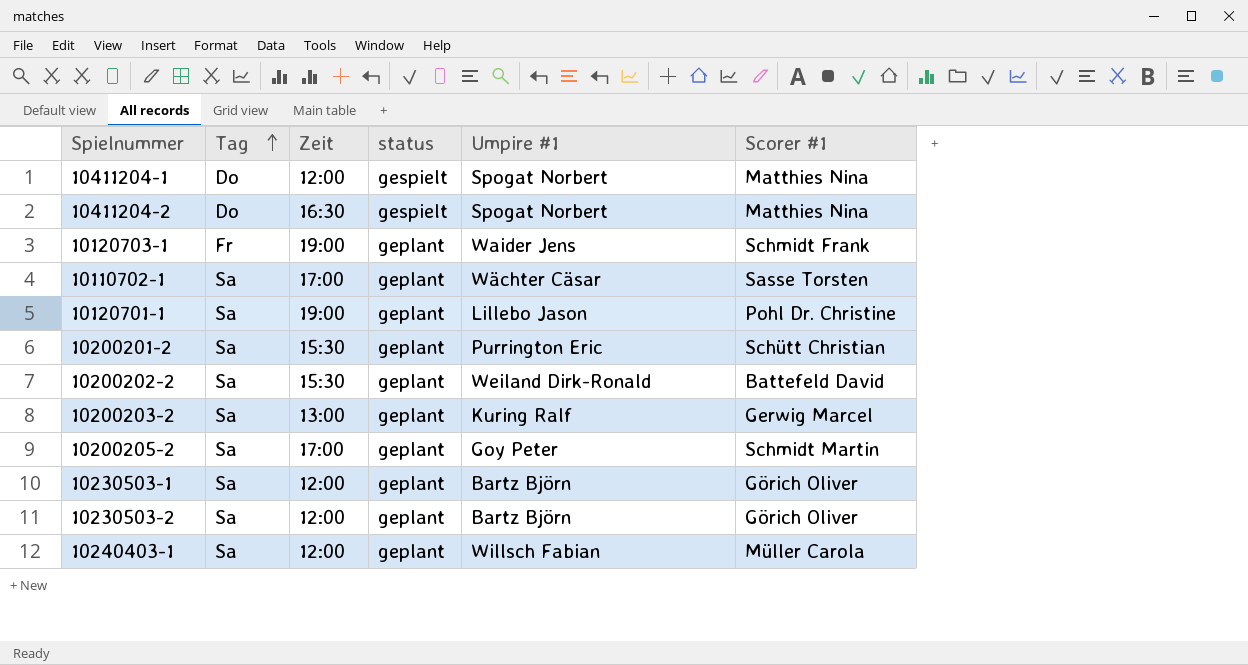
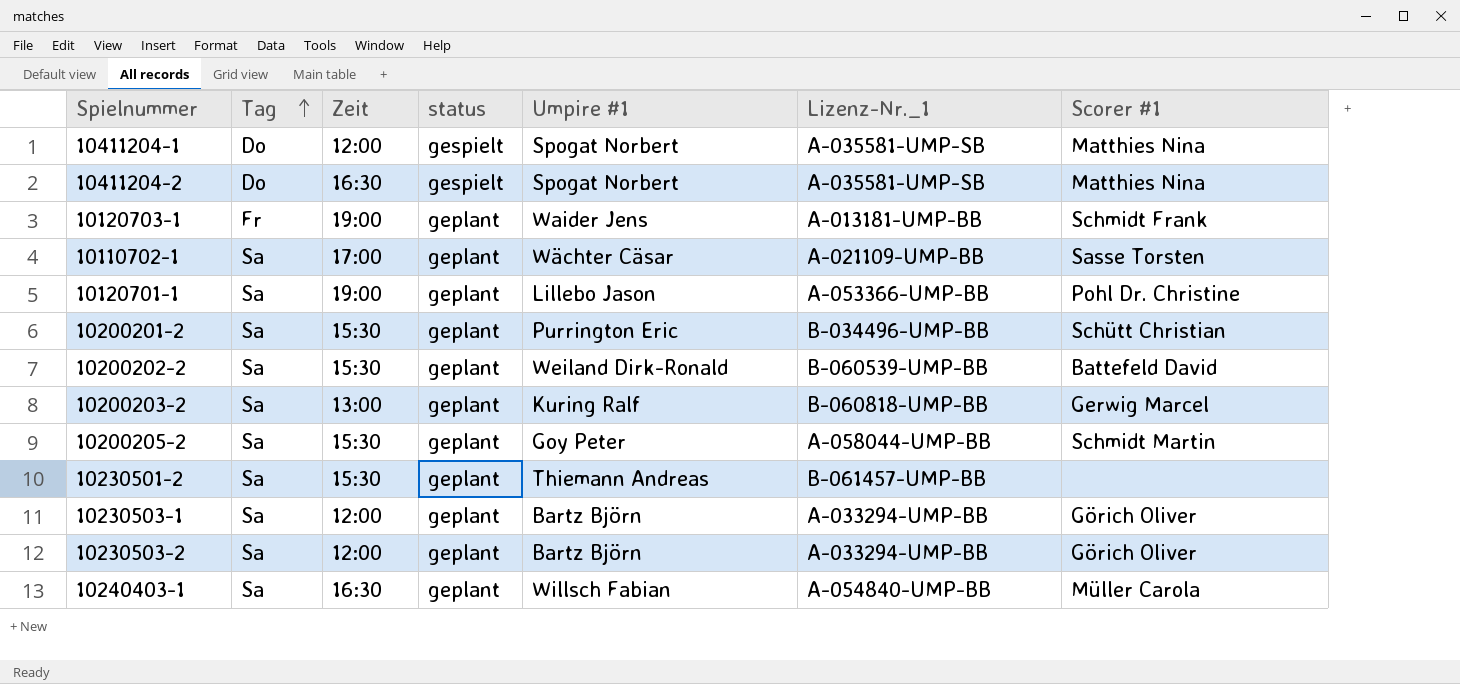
column Lizenz-Nr._1 | position: none -> 6
10200205-2 | Zeit: 17:00 -> 15:30
row 10230501-2: none -> Sa | 15:30 | geplant | Thiemann Andreas | B-061457-UMP-BB | none
10240403-1 | Zeit: 12:00 -> 16:30

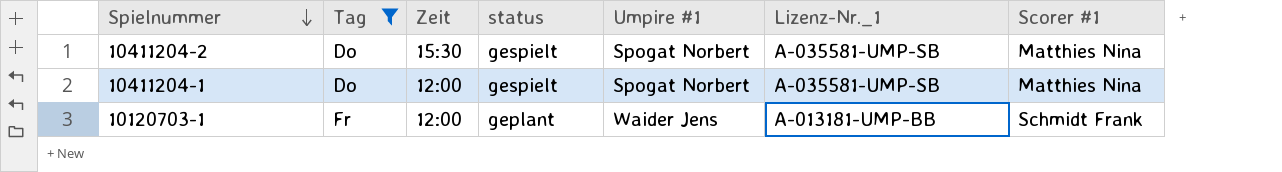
filter: none -> Tag != Sa
row order: Tag ascending -> Spielnummer descending
10411204-2 | Zeit: 16:30 -> 15:30
10120703-1 | Zeit: 19:00 -> 12:00

